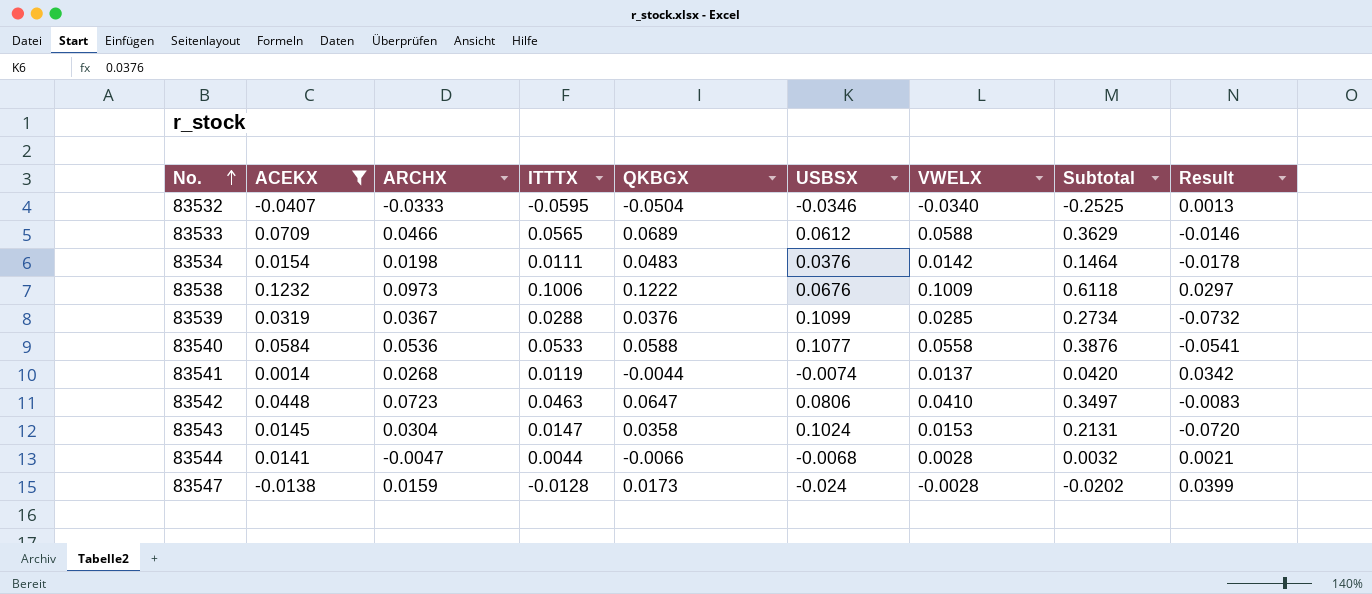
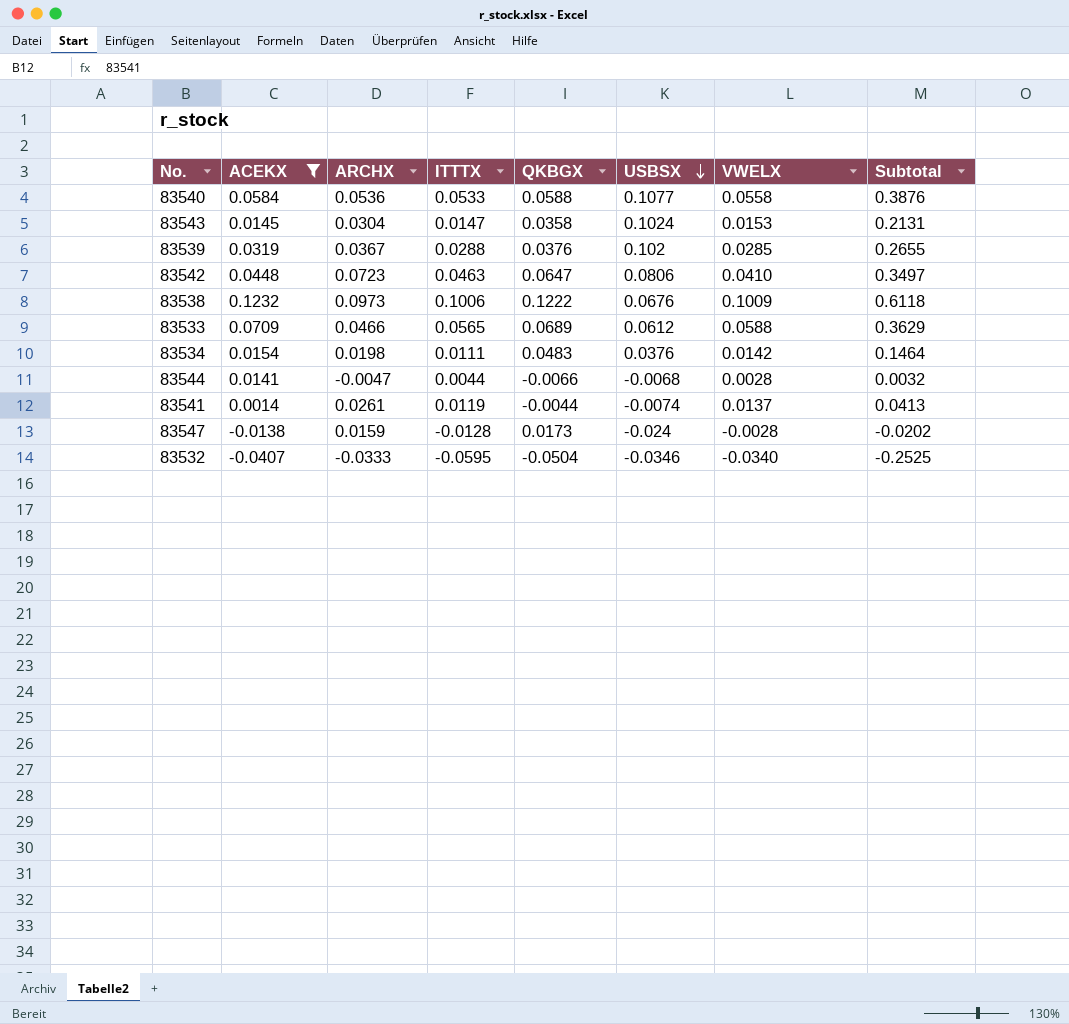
row order: No. ascending -> USBSX descending
column Result | formula: [ARCHX] - [USBSX] -> none
83539 | USBSX: 0.1099 -> 0.102
83539 | Subtotal: 0.2734 -> 0.2655
83541 | ARCHX: 0.0268 -> 0.0261
83541 | Subtotal: 0.0420 -> 0.0413

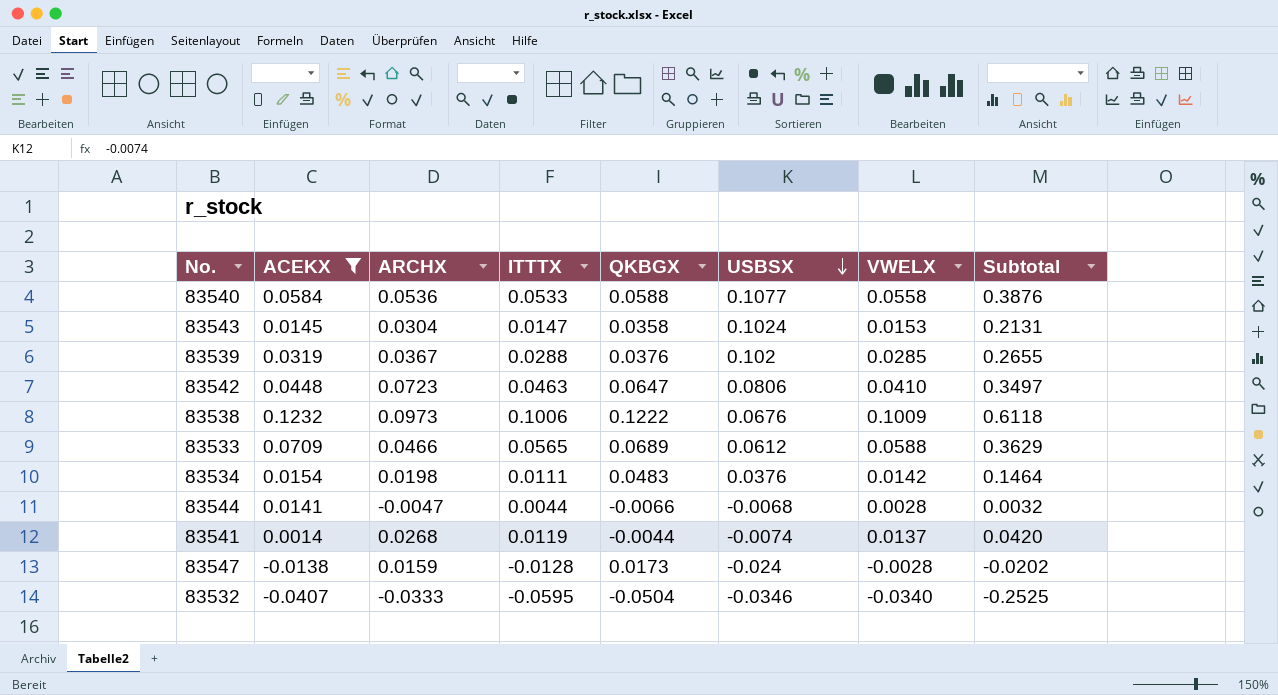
83541 | ARCHX: 0.0261 -> 0.0268
83541 | Subtotal: 0.0413 -> 0.0420

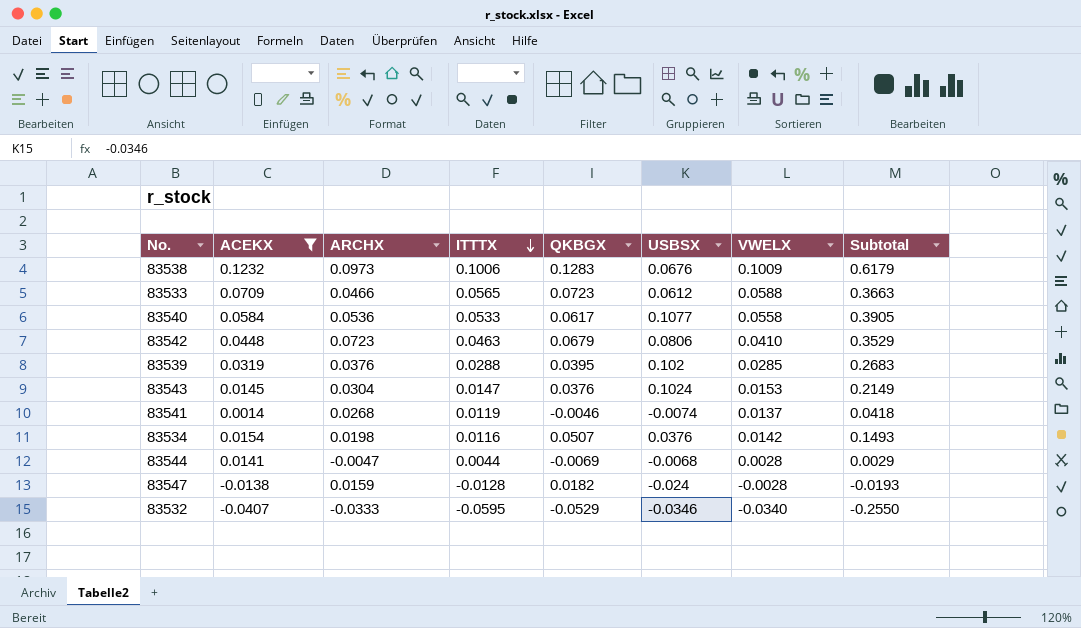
row order: USBSX descending -> ITTTX descending
83538 | QKBGX: 0.1222 -> 0.1283
83538 | Subtotal: 0.6118 -> 0.6179
83533 | QKBGX: 0.0689 -> 0.0723
83533 | Subtotal: 0.3629 -> 0.3663
83540 | QKBGX: 0.0588 -> 0.0617
83540 | Subtotal: 0.3876 -> 0.3905
83542 | QKBGX: 0.0647 -> 0.0679
83542 | Subtotal: 0.3497 -> 0.3529
83539 | ARCHX: 0.0367 -> 0.0376
83539 | QKBGX: 0.0376 -> 0.0395
83539 | Subtotal: 0.2655 -> 0.2683
83543 | QKBGX: 0.0358 -> 0.0376
83543 | Subtotal: 0.2131 -> 0.2149
83541 | QKBGX: -0.0044 -> -0.0046
83541 | Subtotal: 0.0420 -> 0.0418
83534 | ITTTX: 0.0111 -> 0.0116
83534 | QKBGX: 0.0483 -> 0.0507
83534 | Subtotal: 0.1464 -> 0.1493
83544 | QKBGX: -0.0066 -> -0.0069
83544 | Subtotal: 0.0032 -> 0.0029
83547 | QKBGX: 0.0173 -> 0.0182
83547 | Subtotal: -0.0202 -> -0.0193
83532 | QKBGX: -0.0504 -> -0.0529
83532 | Subtotal: -0.2525 -> -0.2550

